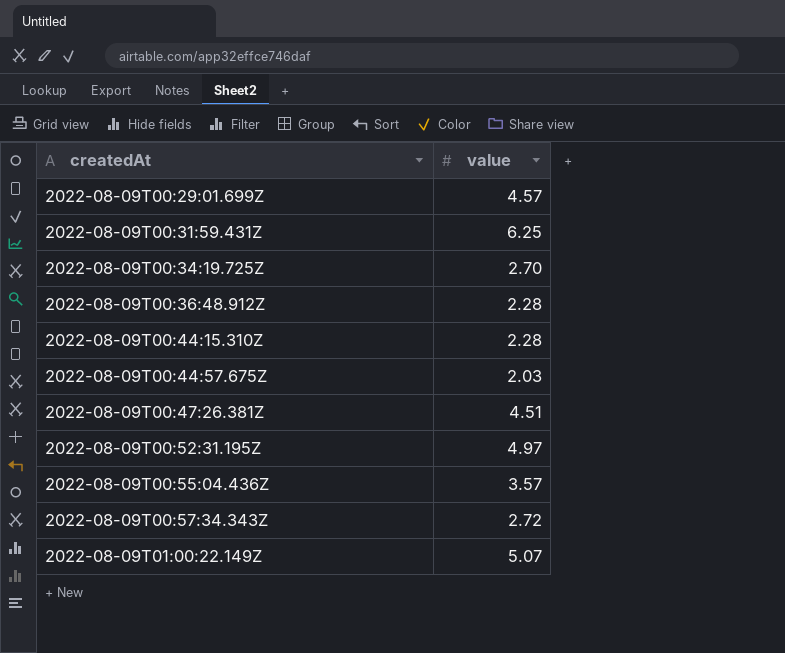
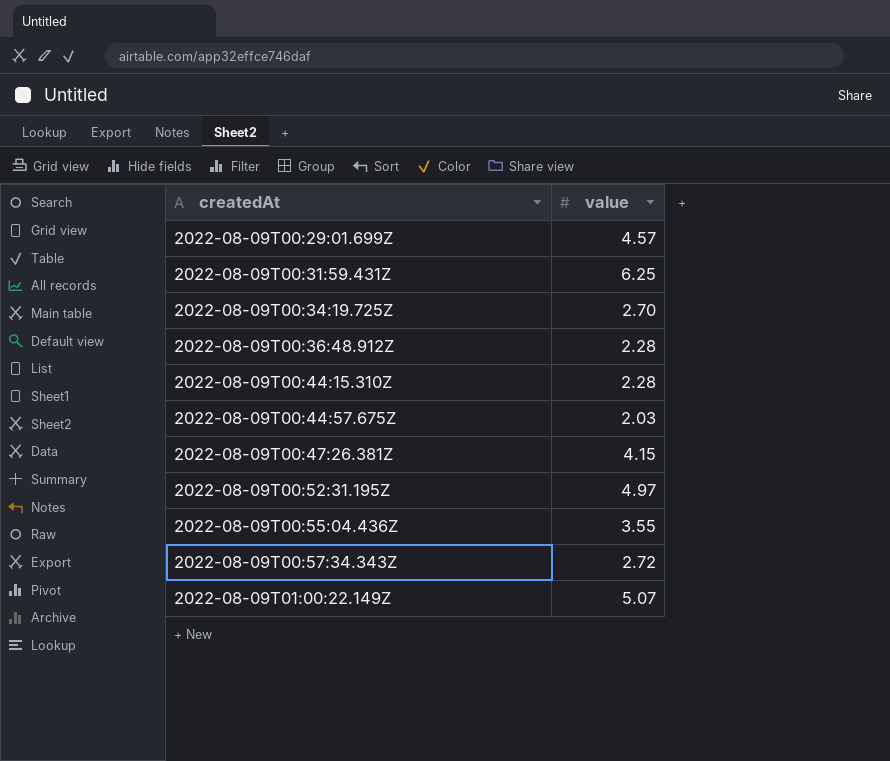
2022-08-09T00:47:26.381Z | value: 4.51 -> 4.15
2022-08-09T00:55:04.436Z | value: 3.57 -> 3.55

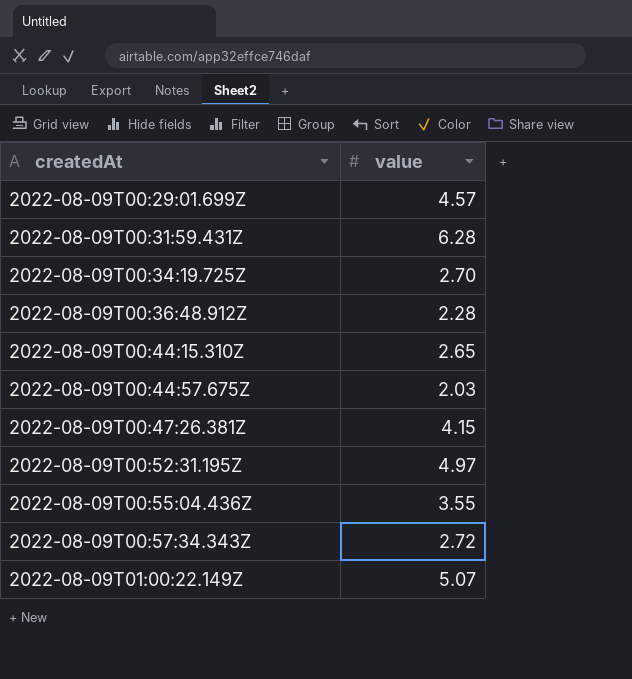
2022-08-09T00:31:59.431Z | value: 6.25 -> 6.28
2022-08-09T00:44:15.310Z | value: 2.28 -> 2.65

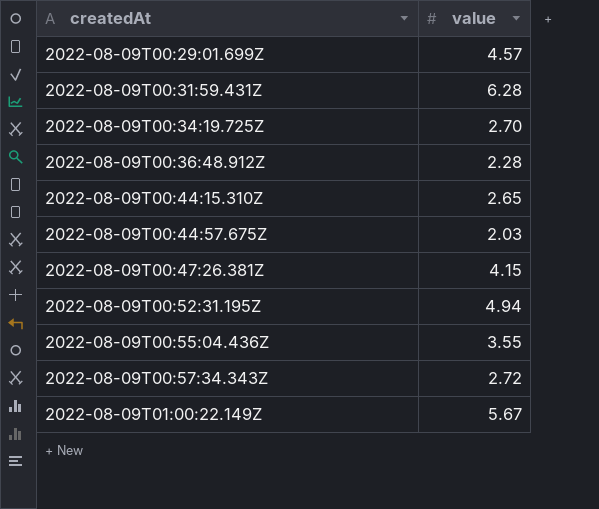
2022-08-09T00:52:31.195Z | value: 4.97 -> 4.94
2022-08-09T01:00:22.149Z | value: 5.07 -> 5.67

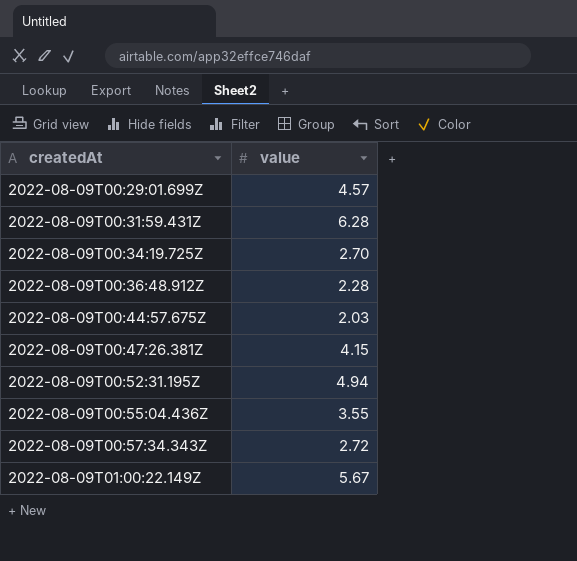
row 2022-08-09T00:44:15.310Z: 2.65 -> none

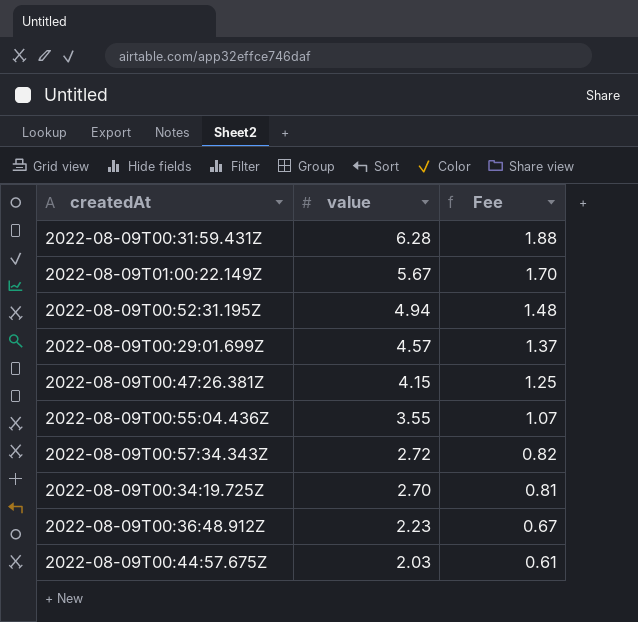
row order: createdAt ascending -> value descending
column Fee | formula: none -> [value] * 0.3
2022-08-09T00:36:48.912Z | value: 2.28 -> 2.23

